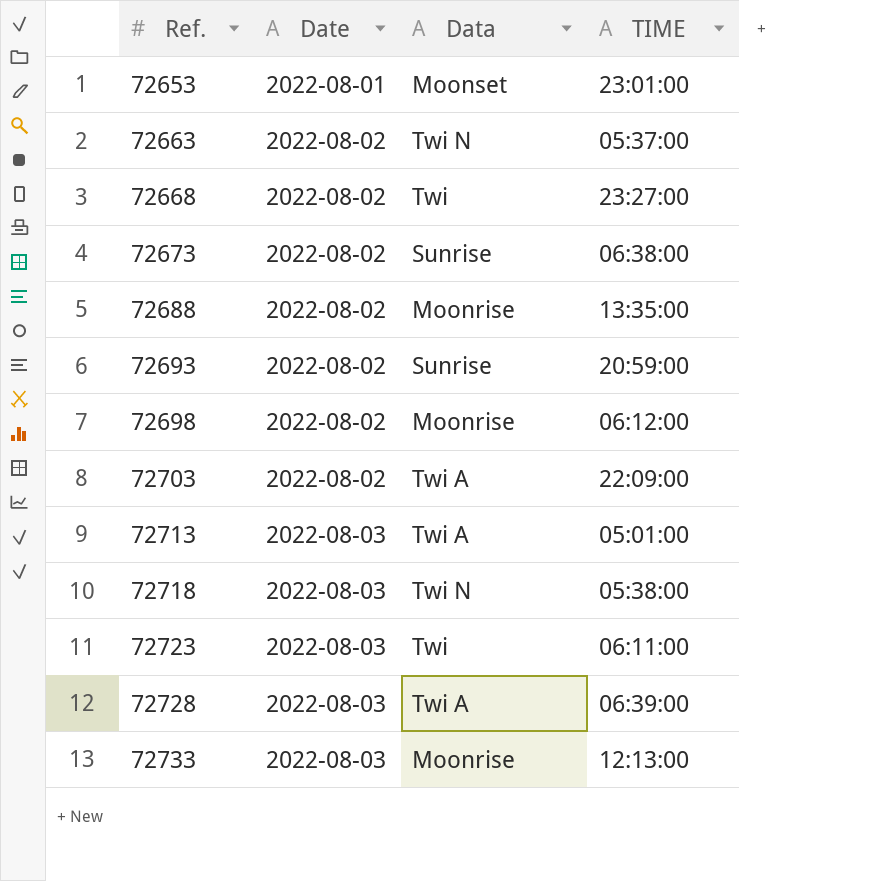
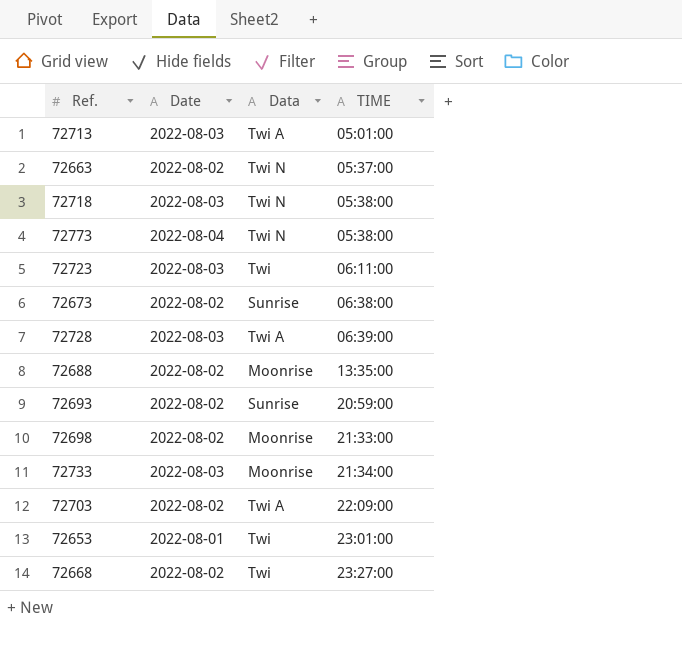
row order: Ref. ascending -> TIME ascending
row 72773: none -> 2022-08-04 | Twi N | 05:38:00
72698 | TIME: 06:12:00 -> 21:33:00
72733 | TIME: 12:13:00 -> 21:34:00
72653 | Data: Moonset -> Twi

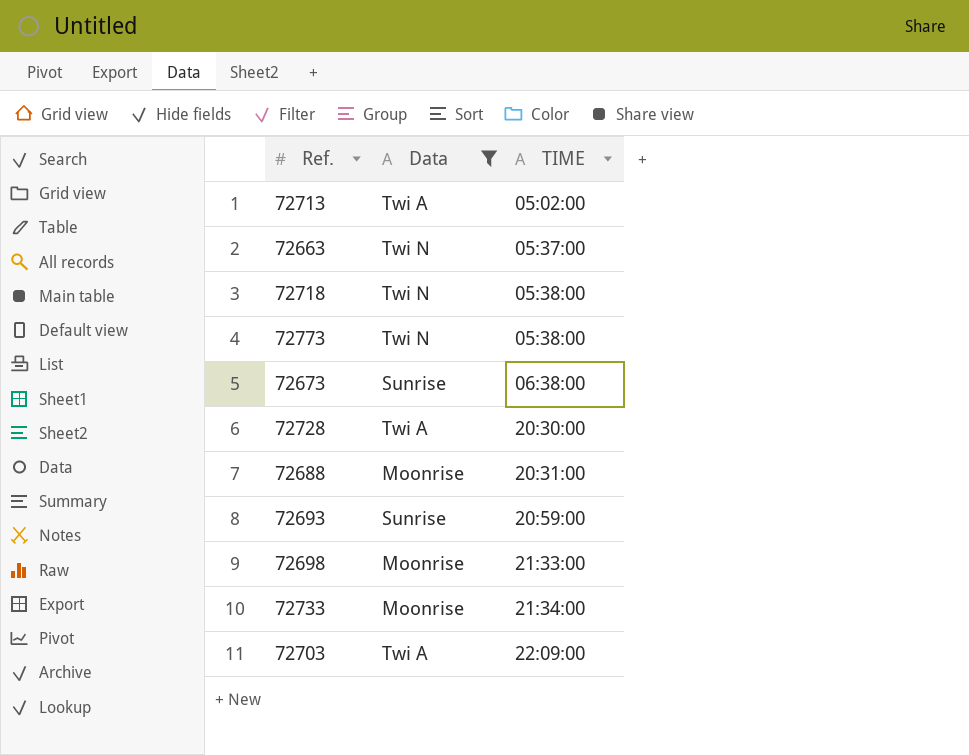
filter: none -> Data != Twi
column Date | position: 2 -> none
72713 | TIME: 05:01:00 -> 05:02:00
72728 | TIME: 06:39:00 -> 20:30:00
72688 | TIME: 13:35:00 -> 20:31:00

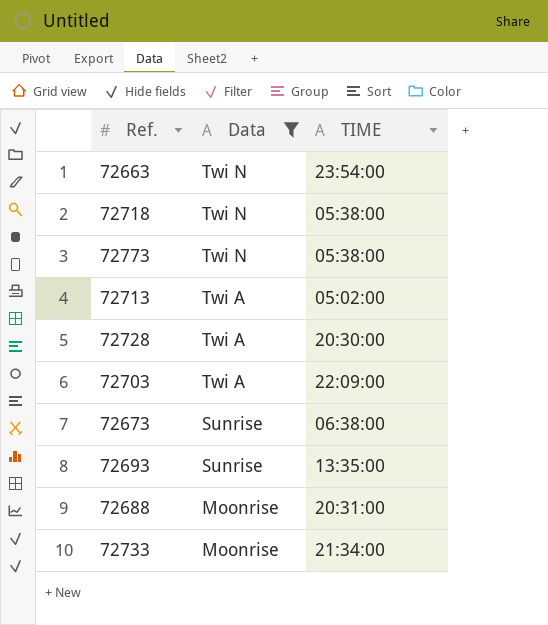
row order: TIME ascending -> Data descending
row 72698: Moonrise | 21:33:00 -> none
72663 | TIME: 05:37:00 -> 23:54:00
72693 | TIME: 20:59:00 -> 13:35:00

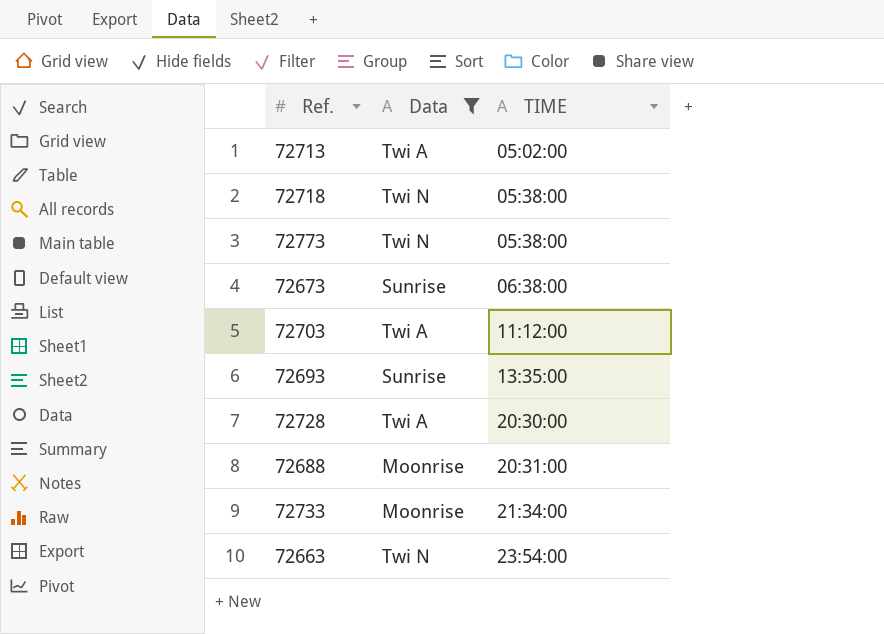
row order: Data descending -> TIME ascending
72703 | TIME: 22:09:00 -> 11:12:00

